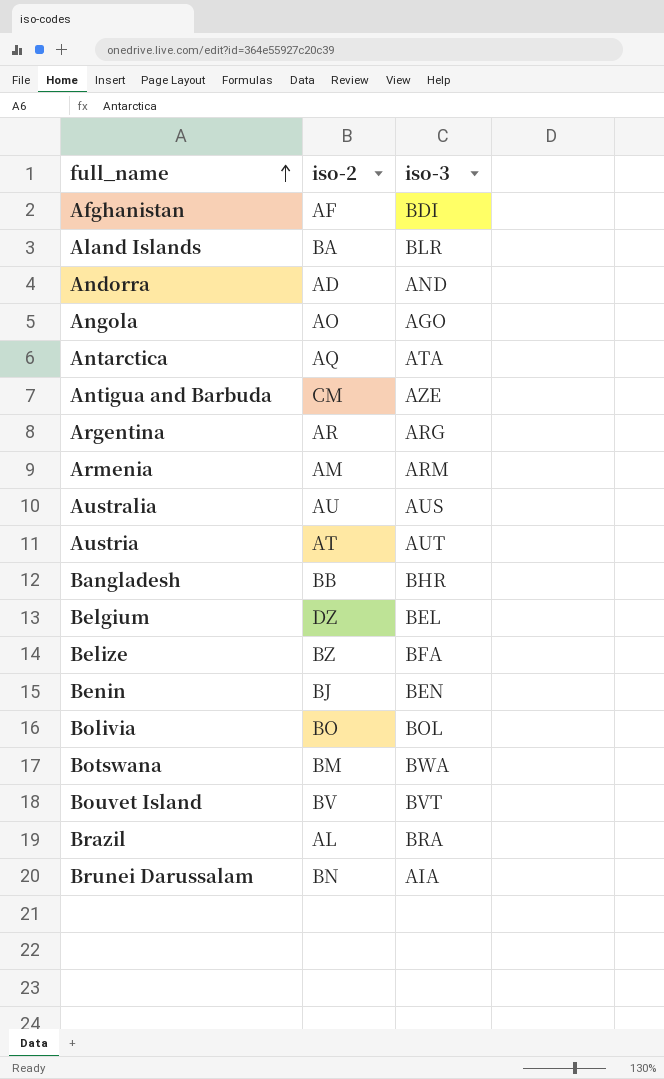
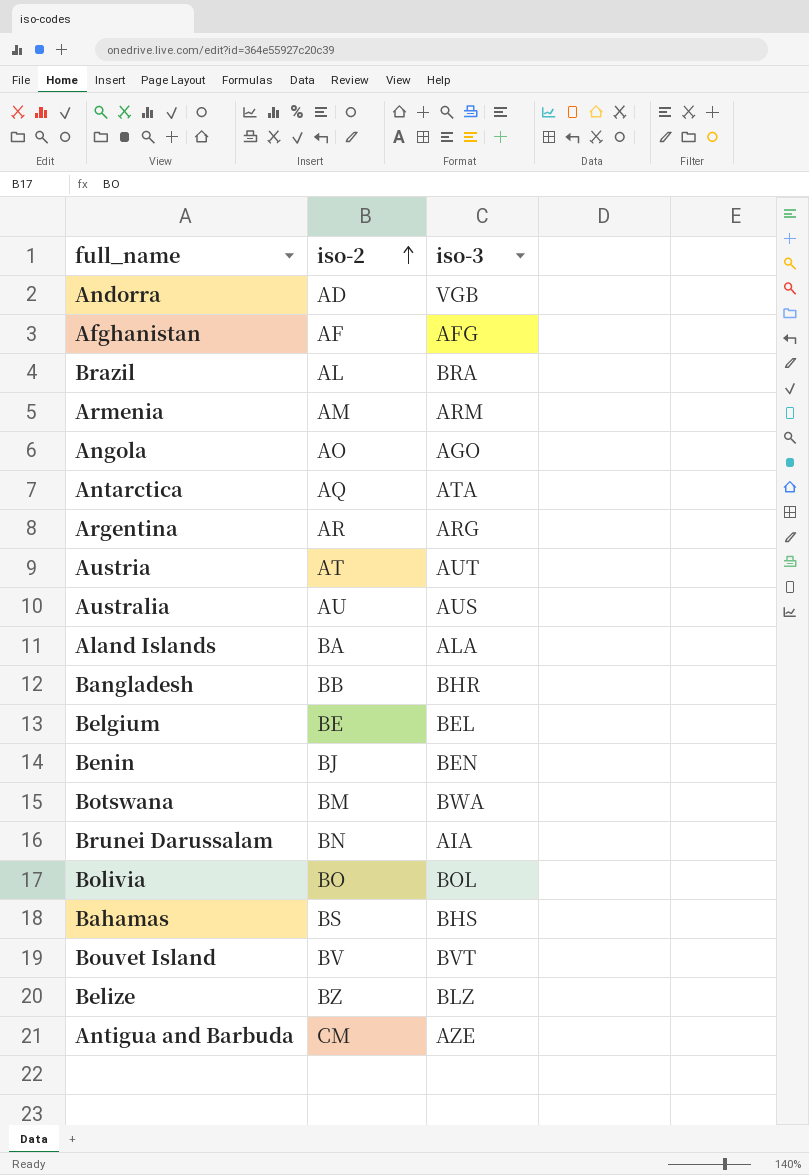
row order: full_name ascending -> iso-2 ascending
Andorra | iso-3: AND -> VGB
Afghanistan | iso-3: BDI -> AFG
Aland Islands | iso-3: BLR -> ALA
Belgium | iso-2: DZ -> BE
row Bahamas: none -> BS | BHS
Belize | iso-3: BFA -> BLZ

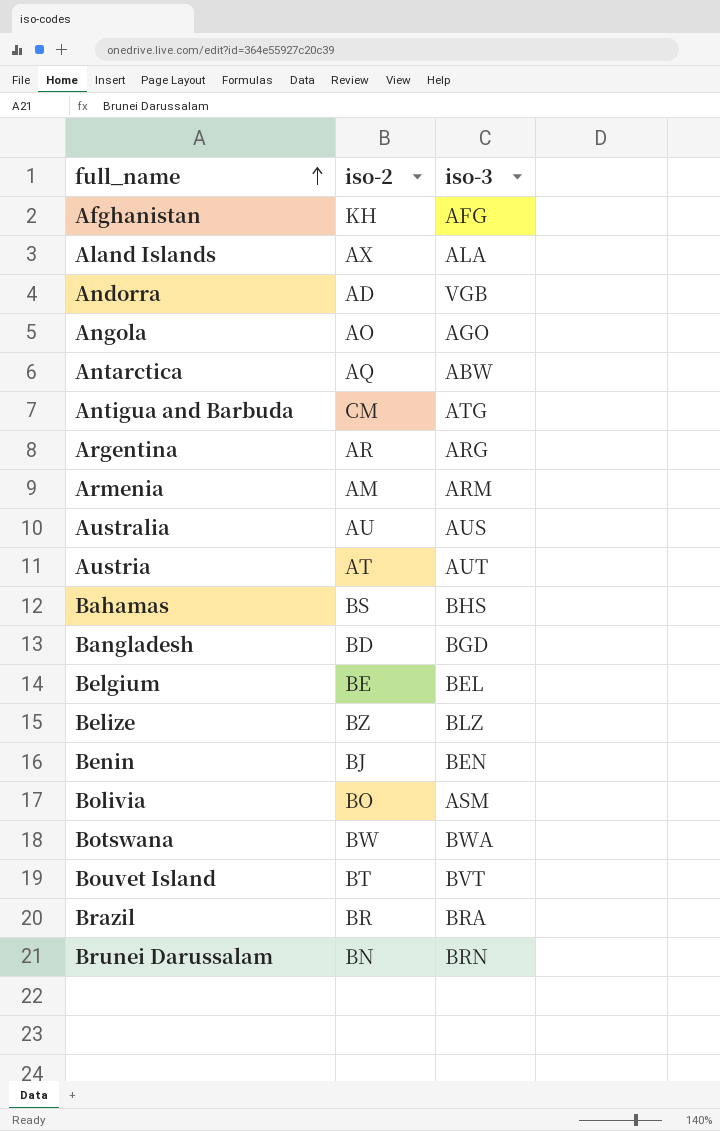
row order: iso-2 ascending -> full_name ascending
Afghanistan | iso-2: AF -> KH
Aland Islands | iso-2: BA -> AX
Antarctica | iso-3: ATA -> ABW
Antigua and Barbuda | iso-3: AZE -> ATG
Bangladesh | iso-2: BB -> BD
Bangladesh | iso-3: BHR -> BGD
Bolivia | iso-3: BOL -> ASM
Botswana | iso-2: BM -> BW
Bouvet Island | iso-2: BV -> BT
Brazil | iso-2: AL -> BR
Brunei Darussalam | iso-3: AIA -> BRN

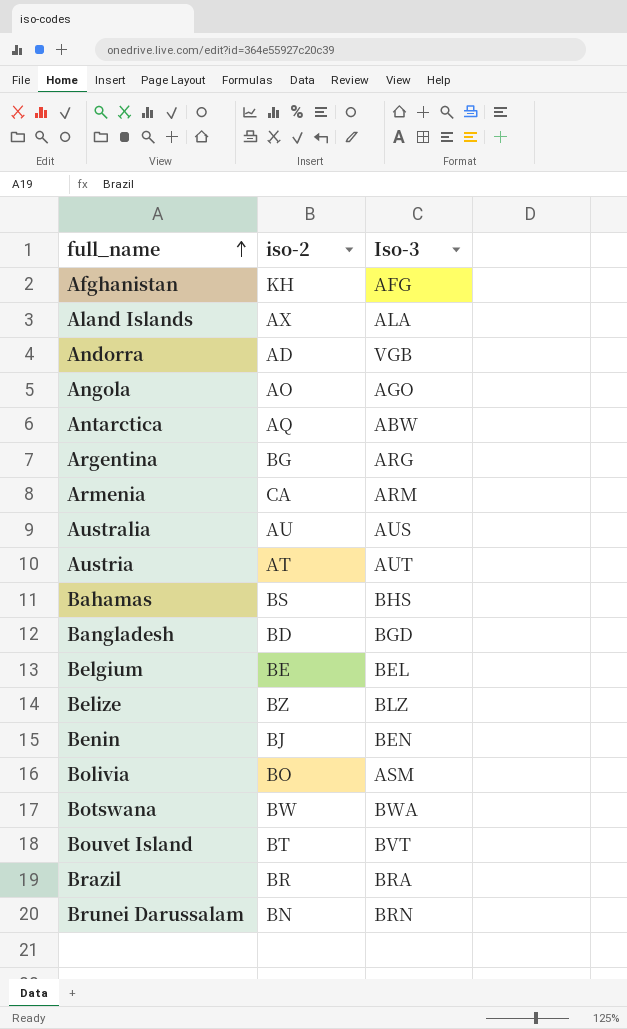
column name: iso-3 -> Iso-3
row Antigua and Barbuda: CM | ATG -> none
Argentina | iso-2: AR -> BG
Armenia | iso-2: AM -> CA

